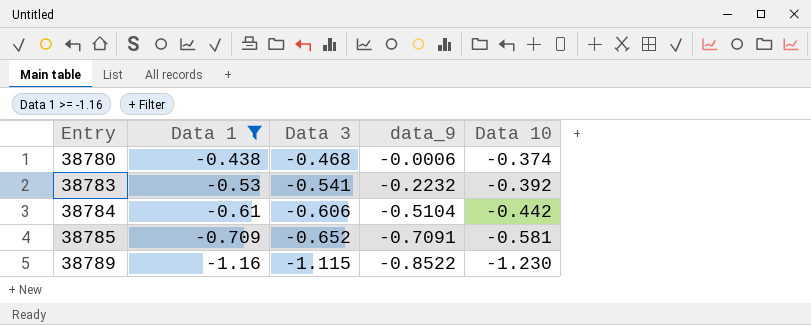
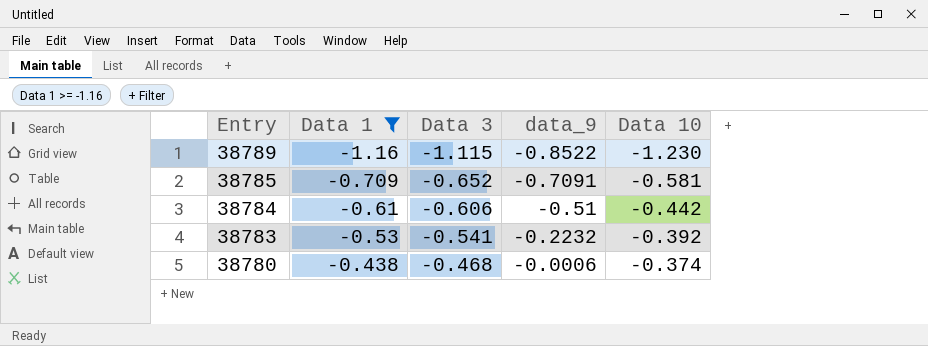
row order: Entry ascending -> Entry descending
38784 | data_9: -0.5104 -> -0.51

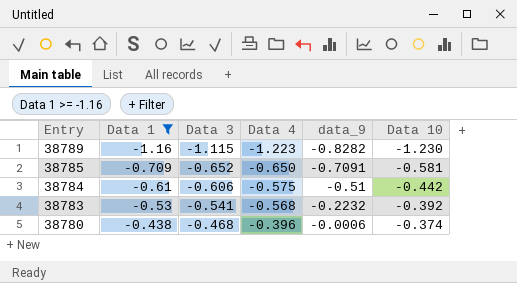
column Data 4 | position: none -> 4
38789 | data_9: -0.8522 -> -0.8282

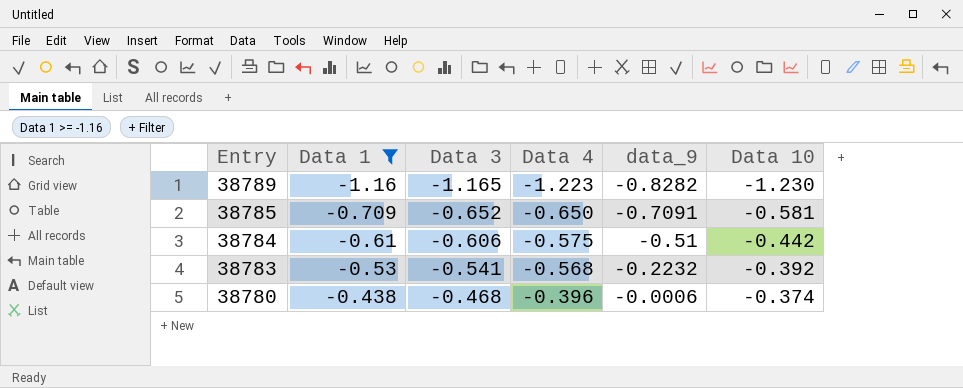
38789 | Data 3: -1.115 -> -1.165

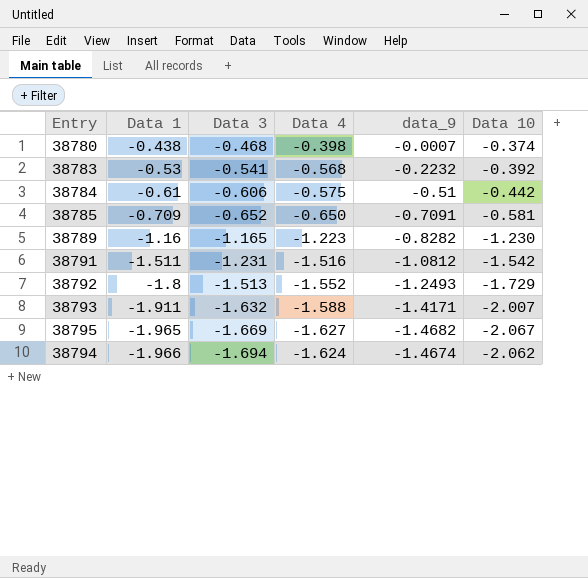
filter: Data 1 >= -1.16 -> none
row order: Entry descending -> Data 1 descending
38780 | Data 4: -0.396 -> -0.398
38780 | data_9: -0.0006 -> -0.0007

